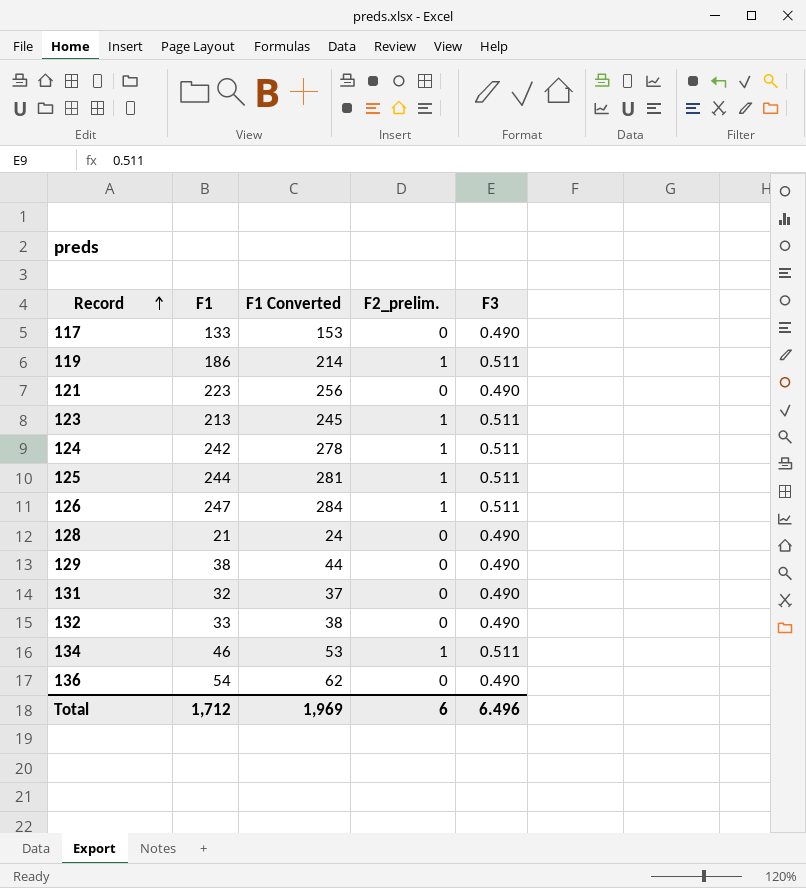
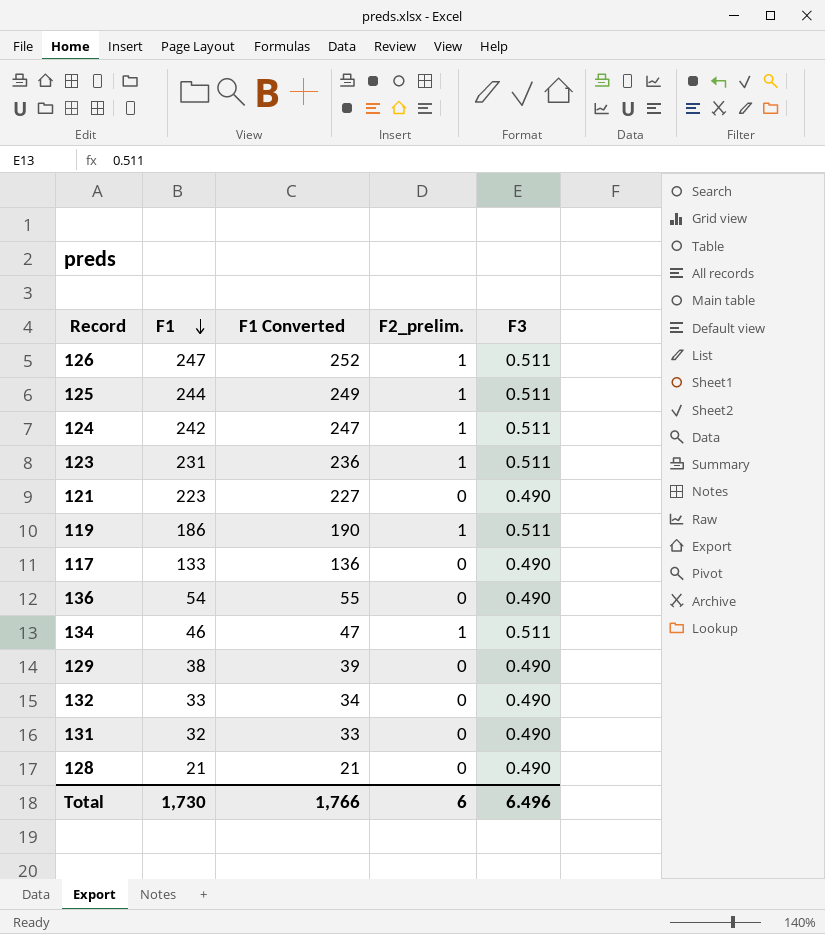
row order: Record ascending -> F1 descending
column F1 Converted | formula: [F1] * 1.15 -> [F1] * 1.02
123 | F1: 213 -> 231
Total | F1: 1,712 -> 1,730
Total | F1 Converted: 1,969 -> 1,766

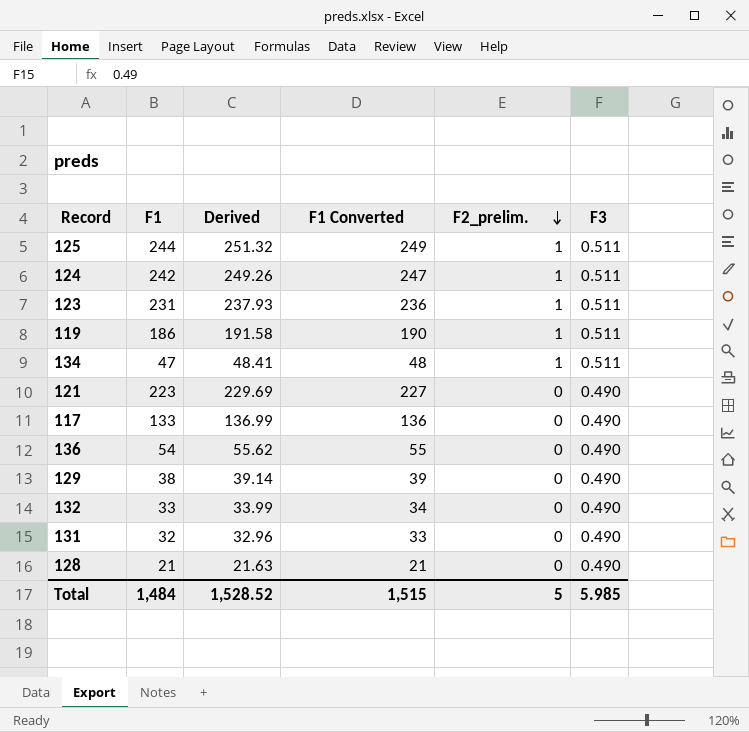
row order: F1 descending -> F2_prelim. descending
column Derived | formula: none -> [F1] * 1.03
row 126: 247 | 252 | 1 | 0.511 -> none
134 | F1: 46 -> 47
134 | F1 Converted: 47 -> 48
Total | F1: 1,730 -> 1,484
Total | F1 Converted: 1,766 -> 1,515
Total | F2_prelim.: 6 -> 5
Total | F3: 6.496 -> 5.985

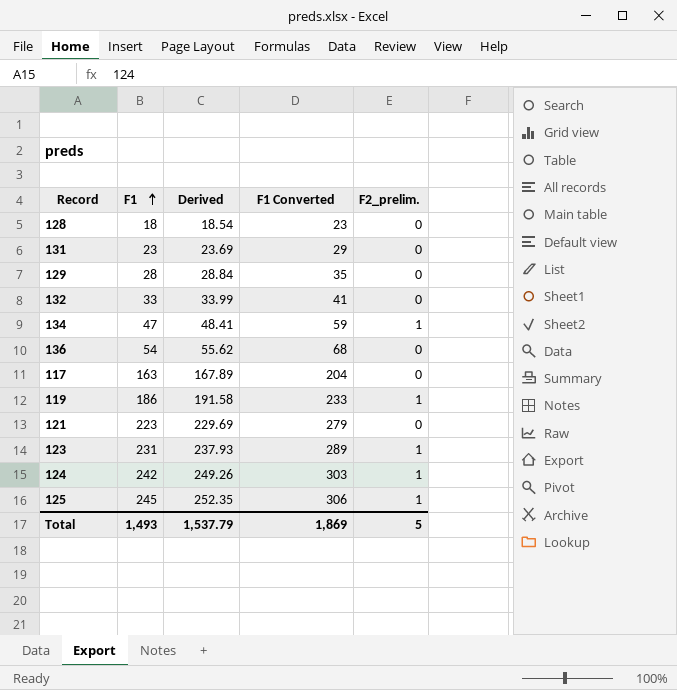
row order: F2_prelim. descending -> F1 ascending
column F3 | position: 6 -> none
column F1 Converted | formula: [F1] * 1.02 -> [F1] * 1.25
128 | F1: 21 -> 18
128 | Derived: 21.63 -> 18.54
131 | F1: 32 -> 23
131 | Derived: 32.96 -> 23.69
129 | F1: 38 -> 28
129 | Derived: 39.14 -> 28.84
117 | F1: 133 -> 163
117 | Derived: 136.99 -> 167.89
125 | F1: 244 -> 245
125 | Derived: 251.32 -> 252.35
Total | F1: 1,484 -> 1,493
Total | Derived: 1,528.52 -> 1,537.79
Total | F1 Converted: 1,515 -> 1,869

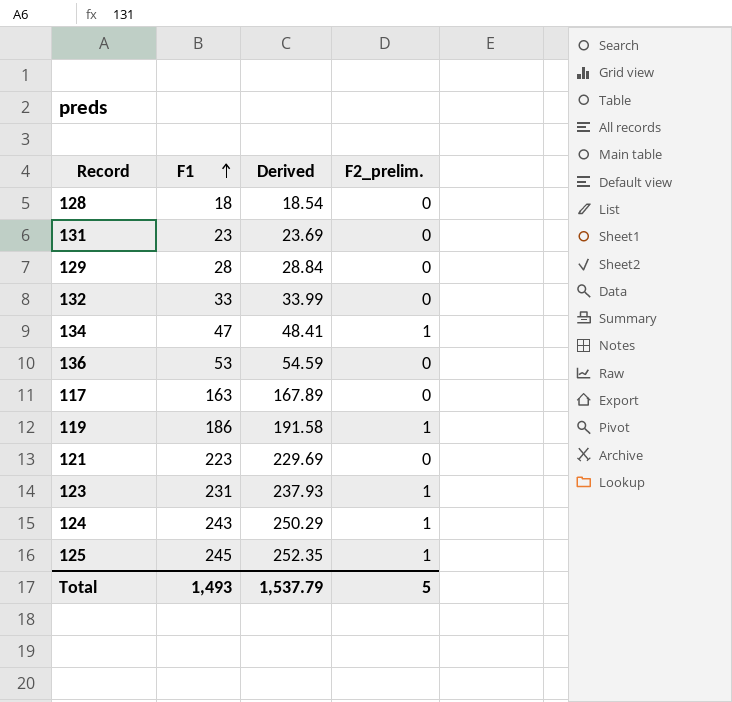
column F1 Converted | formula: [F1] * 1.25 -> none
136 | F1: 54 -> 53
136 | Derived: 55.62 -> 54.59
124 | F1: 242 -> 243
124 | Derived: 249.26 -> 250.29

